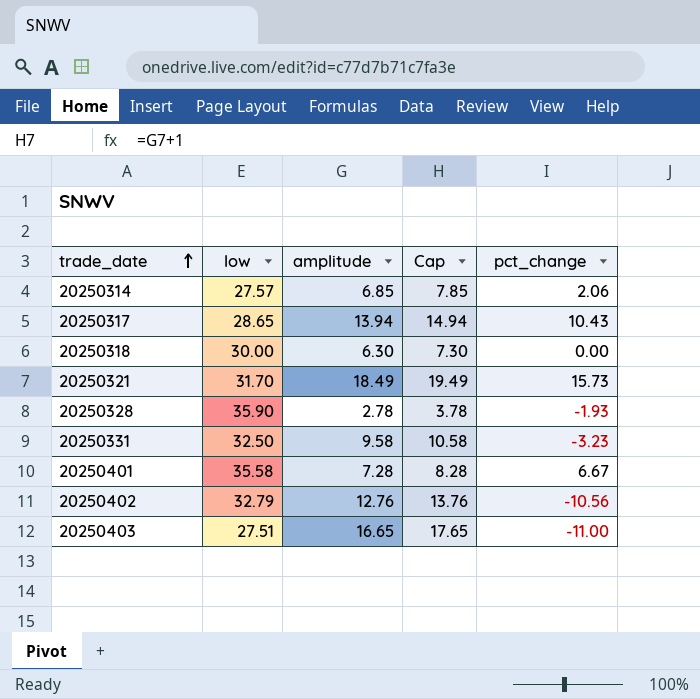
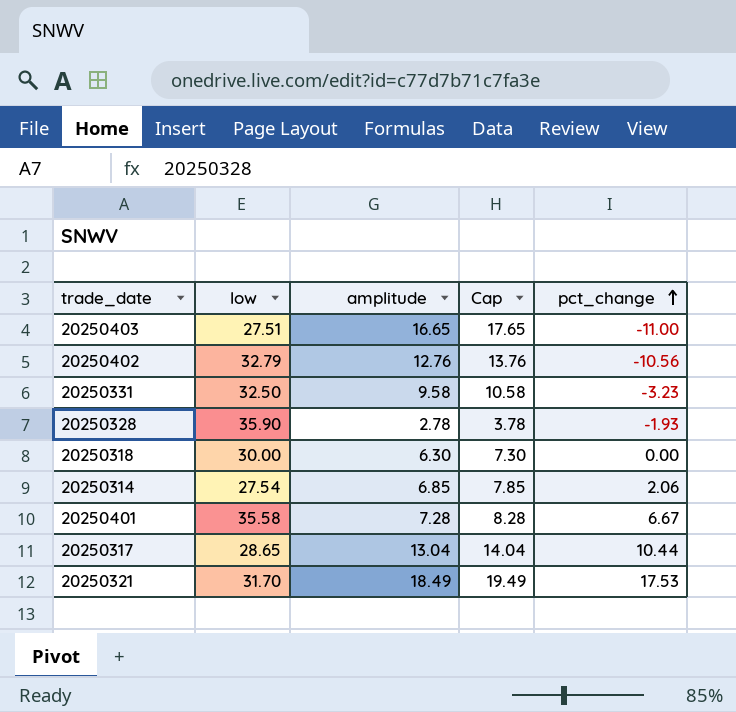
row order: trade_date ascending -> pct_change ascending
20250314 | low: 27.57 -> 27.54
20250317 | amplitude: 13.94 -> 13.04
20250317 | Cap: 14.94 -> 14.04
20250317 | pct_change: 10.43 -> 10.44
20250321 | pct_change: 15.73 -> 17.53

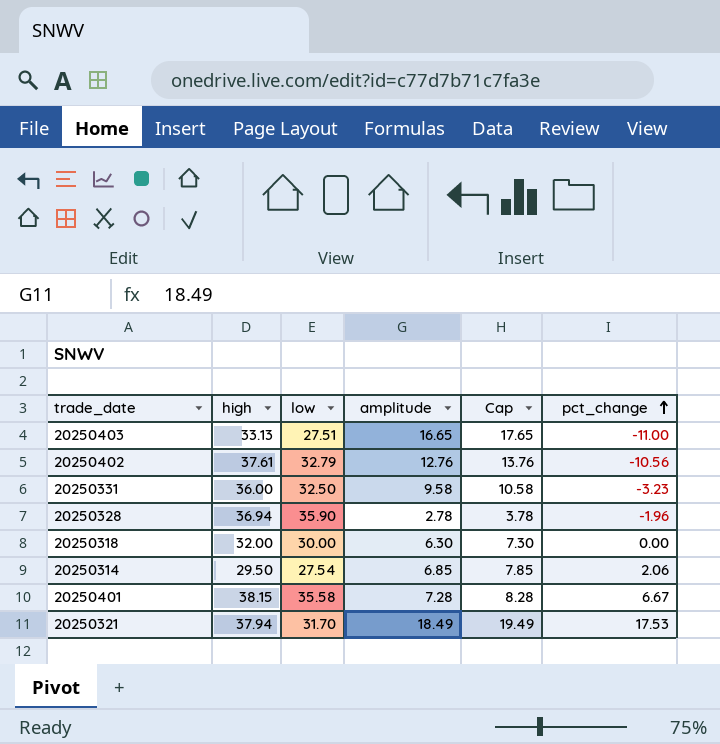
column high | position: none -> 2
row 20250317: 28.65 | 13.04 | 14.04 | 10.44 -> none
20250328 | pct_change: -1.93 -> -1.96

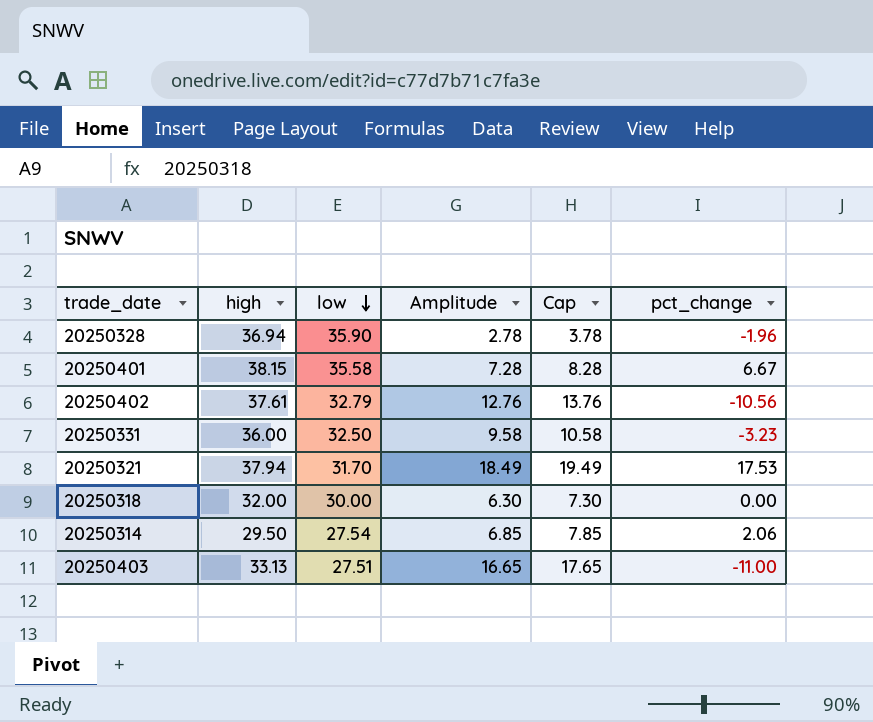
row order: pct_change ascending -> low descending
column name: amplitude -> Amplitude

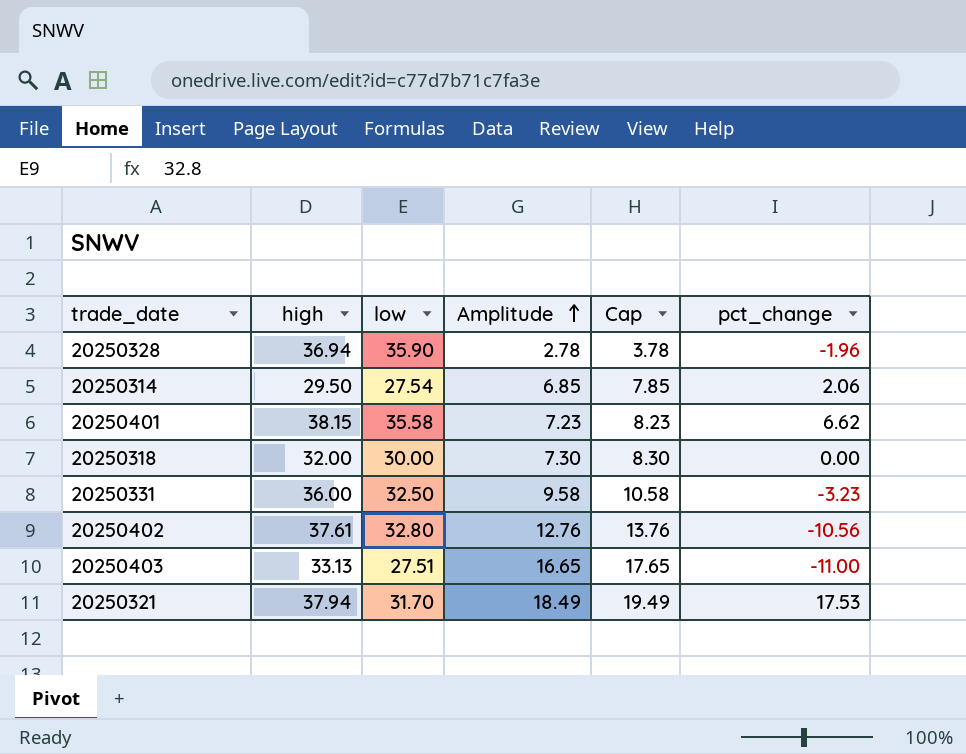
row order: low descending -> Amplitude ascending
20250401 | Amplitude: 7.28 -> 7.23
20250401 | Cap: 8.28 -> 8.23
20250401 | pct_change: 6.67 -> 6.62
20250318 | Amplitude: 6.30 -> 7.30
20250318 | Cap: 7.30 -> 8.30
20250402 | low: 32.79 -> 32.80

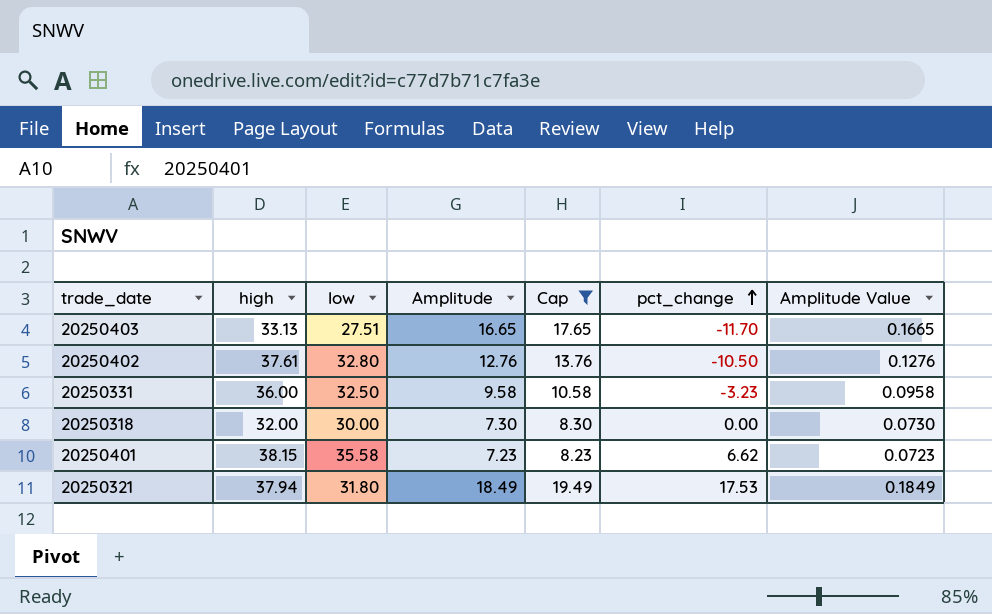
filter: none -> Cap >= 8.23
row order: Amplitude ascending -> pct_change ascending
column Amplitude Value | formula: none -> [Amplitude] * 0.01
20250403 | pct_change: -11.00 -> -11.70
20250402 | pct_change: -10.56 -> -10.50
20250321 | low: 31.70 -> 31.80

